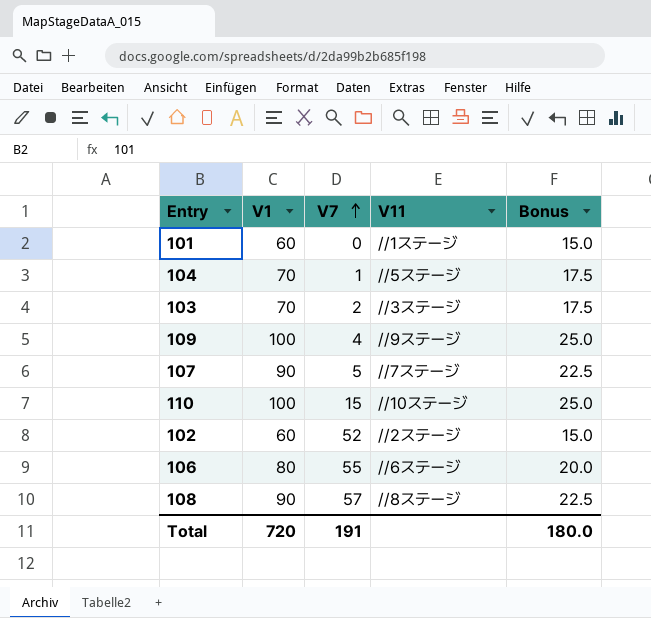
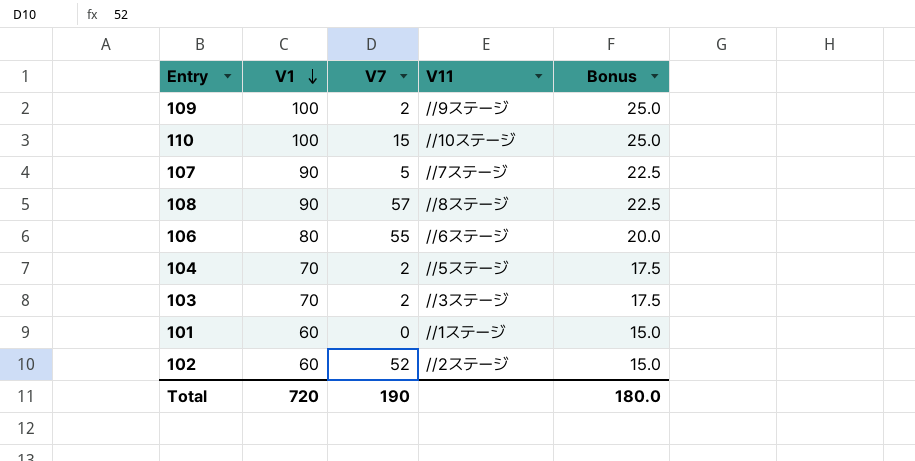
row order: V7 ascending -> V1 descending
109 | V7: 4 -> 2
104 | V7: 1 -> 2
Total | V7: 191 -> 190

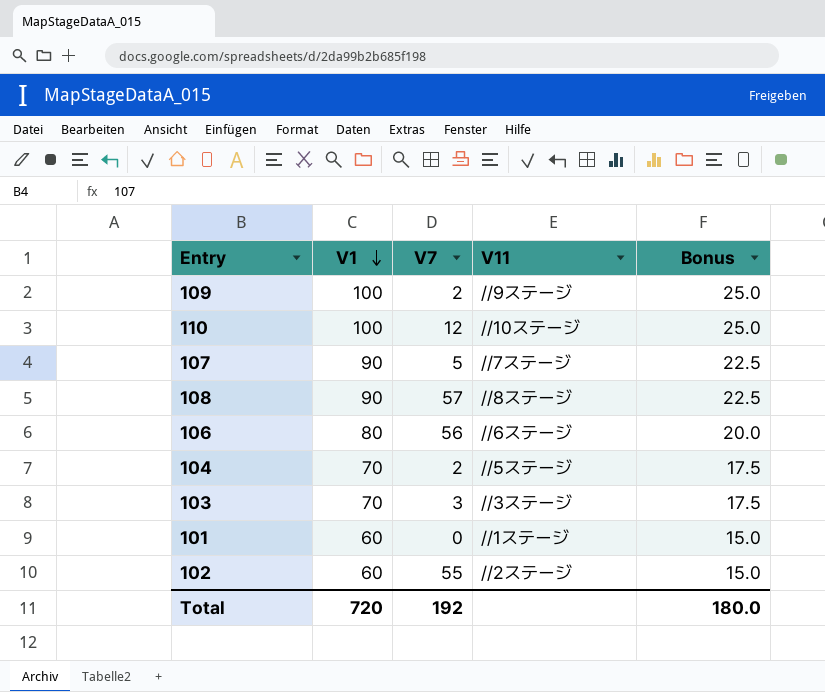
110 | V7: 15 -> 12
106 | V7: 55 -> 56
103 | V7: 2 -> 3
102 | V7: 52 -> 55
Total | V7: 190 -> 192

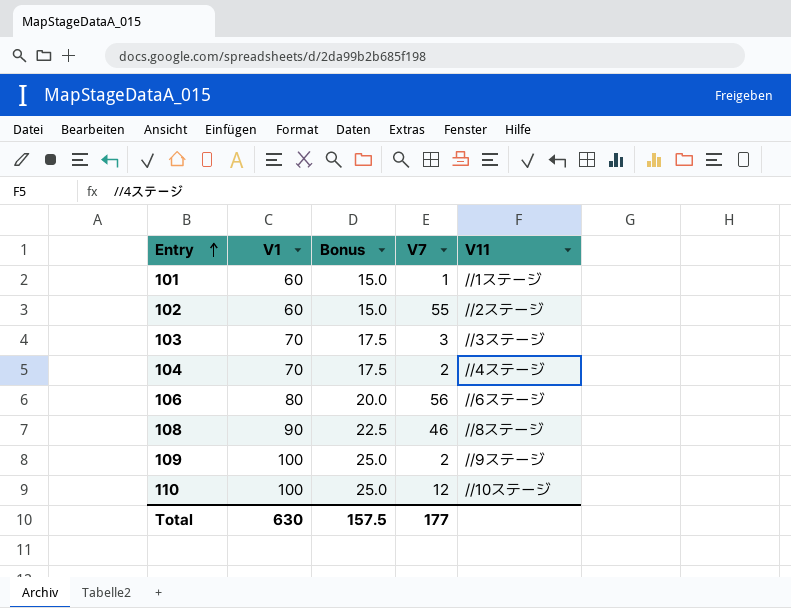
row order: V1 descending -> Entry ascending
column Bonus | position: 5 -> 3
row 107: 90 | 5 | //7ステージ | 22.5 -> none
101 | V7: 0 -> 1
104 | V11: //5ステージ -> //4ステージ
108 | V7: 57 -> 46
Total | V1: 720 -> 630
Total | Bonus: 180.0 -> 157.5
Total | V7: 192 -> 177

